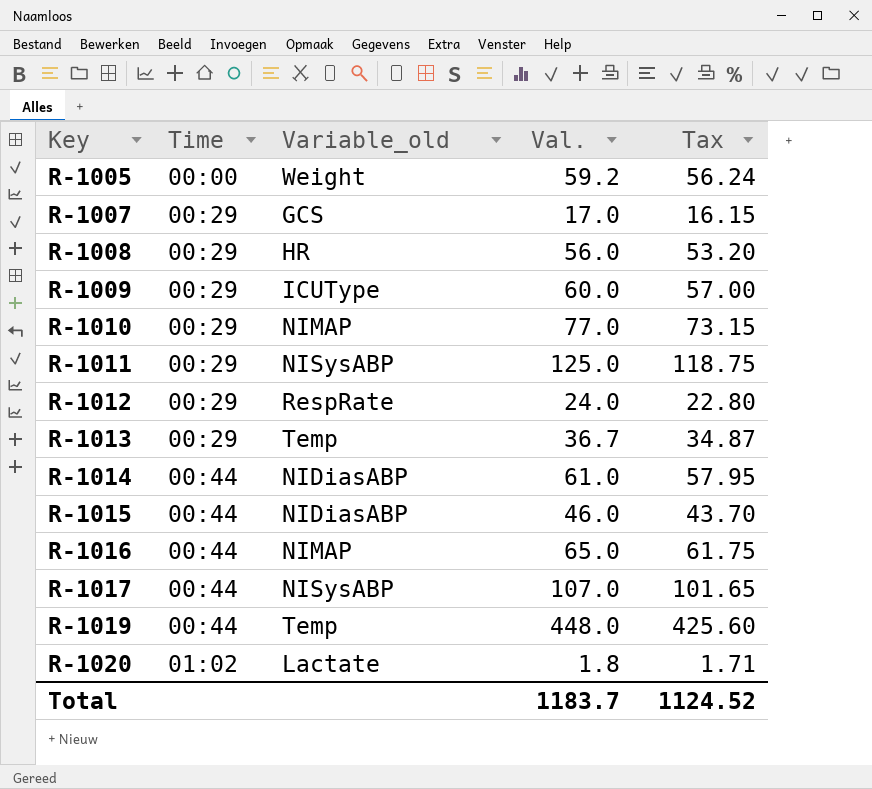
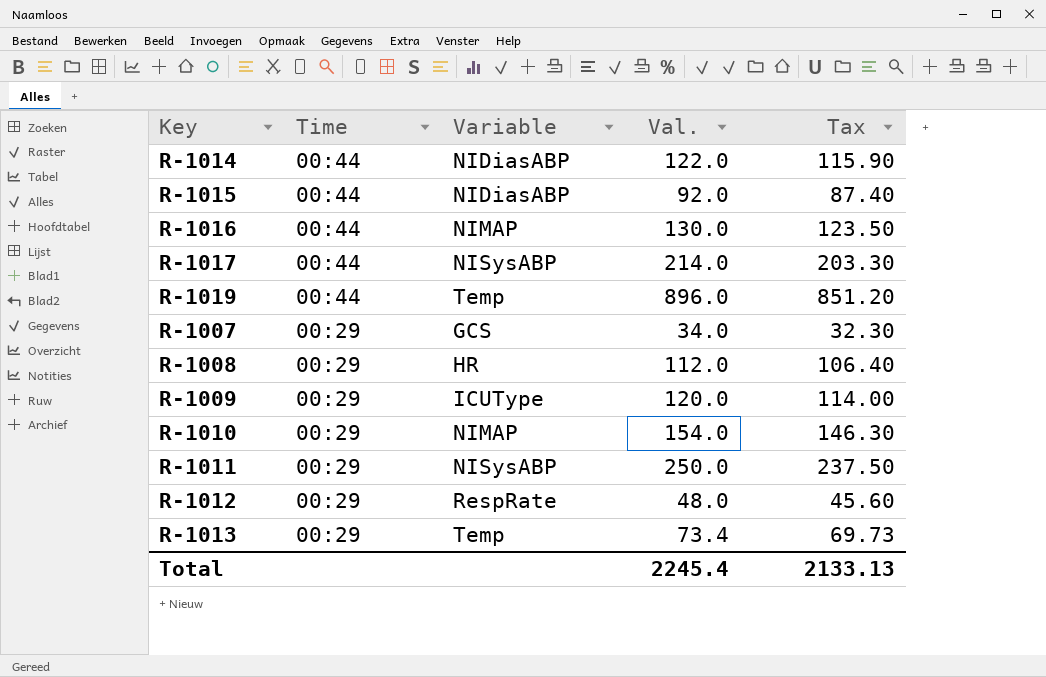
row order: Key ascending -> Time descending
column name: Variable_old -> Variable
row R-1005: 00:00 | Weight | 59.2 | 56.24 -> none
row R-1020: 01:02 | Lactate | 1.8 | 1.71 -> none
R-1014 | Val.: 61.0 -> 122.0
R-1014 | Tax: 57.95 -> 115.90
R-1015 | Val.: 46.0 -> 92.0
R-1015 | Tax: 43.70 -> 87.40
R-1016 | Val.: 65.0 -> 130.0
R-1016 | Tax: 61.75 -> 123.50
R-1017 | Val.: 107.0 -> 214.0
R-1017 | Tax: 101.65 -> 203.30
R-1019 | Val.: 448.0 -> 896.0
R-1019 | Tax: 425.60 -> 851.20
R-1007 | Val.: 17.0 -> 34.0
R-1007 | Tax: 16.15 -> 32.30
R-1008 | Val.: 56.0 -> 112.0
R-1008 | Tax: 53.20 -> 106.40
R-1009 | Val.: 60.0 -> 120.0
R-1009 | Tax: 57.00 -> 114.00
R-1010 | Val.: 77.0 -> 154.0
R-1010 | Tax: 73.15 -> 146.30
R-1011 | Val.: 125.0 -> 250.0
R-1011 | Tax: 118.75 -> 237.50
R-1012 | Val.: 24.0 -> 48.0
R-1012 | Tax: 22.80 -> 45.60
R-1013 | Val.: 36.7 -> 73.4
R-1013 | Tax: 34.87 -> 69.73
Total | Val.: 1183.7 -> 2245.4
Total | Tax: 1124.52 -> 2133.13

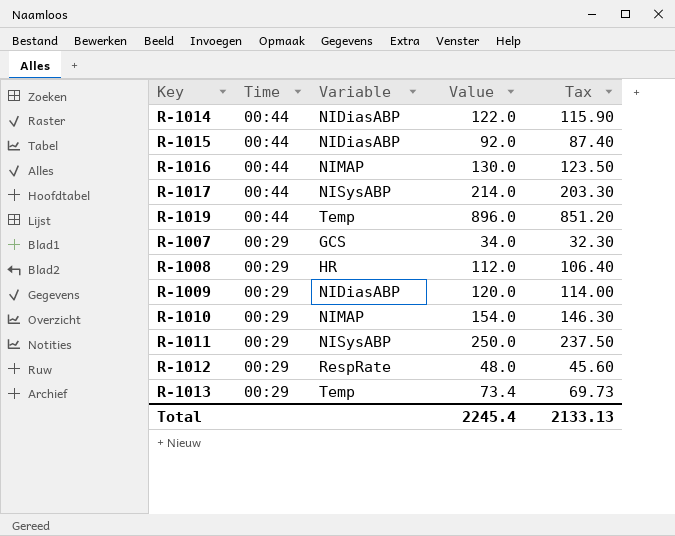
column name: Val. -> Value
R-1009 | Variable: ICUType -> NIDiasABP

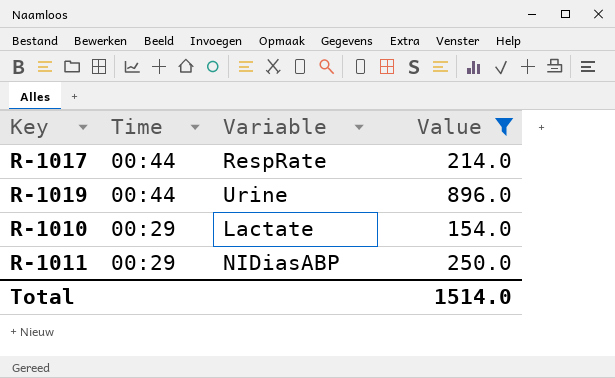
filter: none -> Value >= 154.0
column Tax | formula: [Value] * 0.95 -> none
R-1017 | Variable: NISysABP -> RespRate
R-1019 | Variable: Temp -> Urine
R-1010 | Variable: NIMAP -> Lactate
R-1011 | Variable: NISysABP -> NIDiasABP
Total | Value: 2245.4 -> 1514.0

